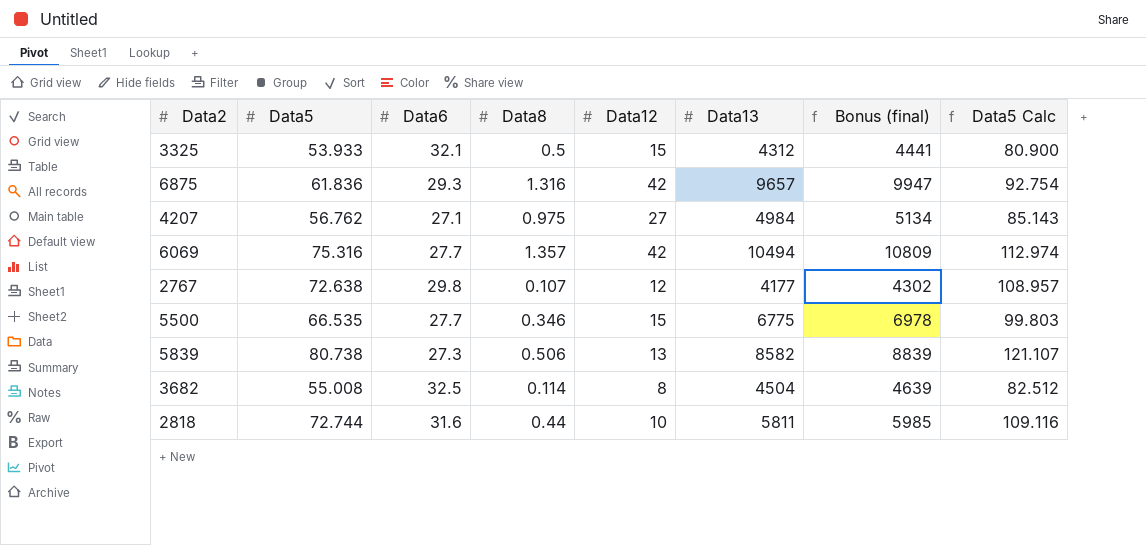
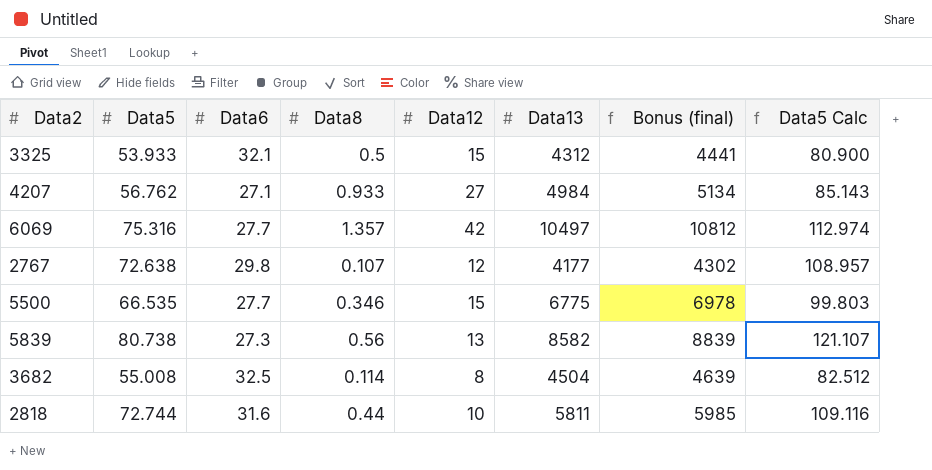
row 6875: 61.836 | 29.3 | 1.316 | 42 | 9657 | 9947 | 92.754 -> none
4207 | Data8: 0.975 -> 0.933
6069 | Data13: 10494 -> 10497
6069 | Bonus (final): 10809 -> 10812
5839 | Data8: 0.506 -> 0.56

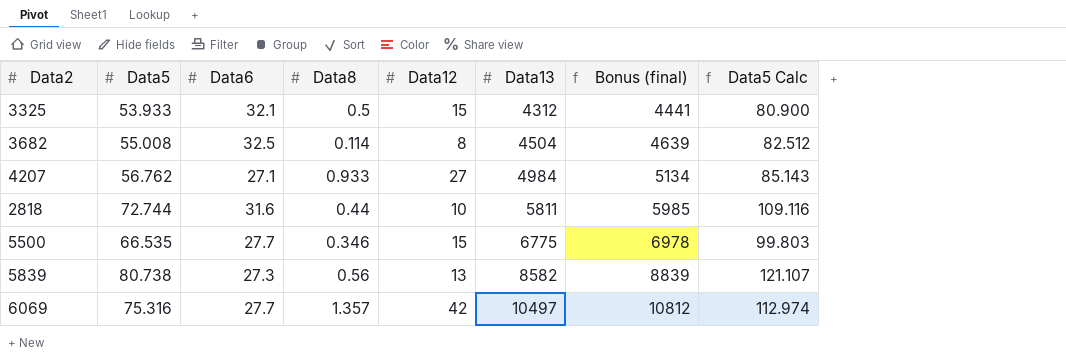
row order: none -> Data13 ascending
row 2767: 72.638 | 29.8 | 0.107 | 12 | 4177 | 4302 | 108.957 -> none

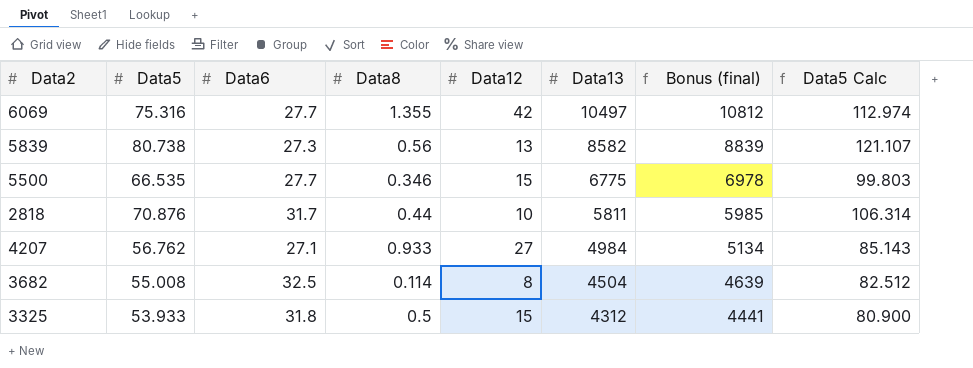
row order: Data13 ascending -> Data13 descending
6069 | Data8: 1.357 -> 1.355
2818 | Data5: 72.744 -> 70.876
2818 | Data6: 31.6 -> 31.7
2818 | Data5 Calc: 109.116 -> 106.314
3325 | Data6: 32.1 -> 31.8

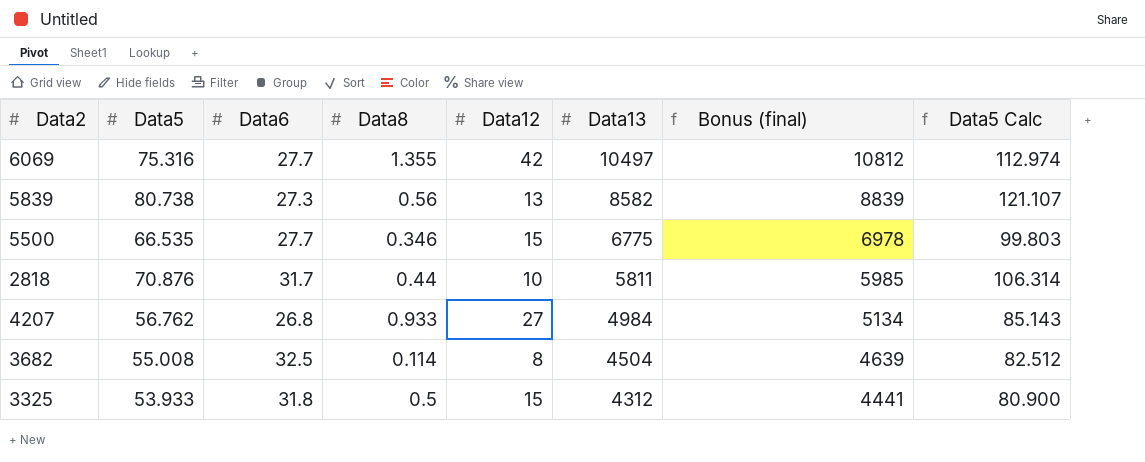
4207 | Data6: 27.1 -> 26.8

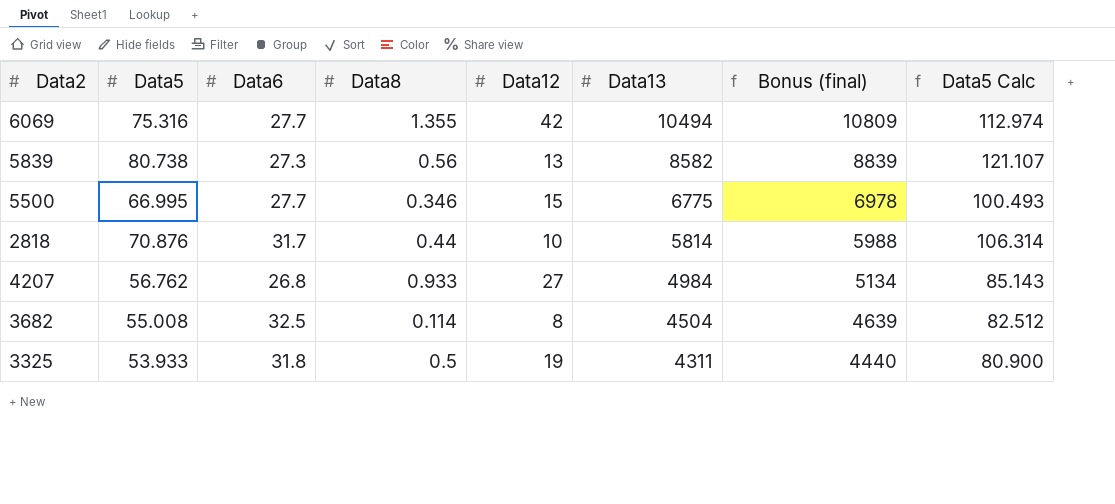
6069 | Data13: 10497 -> 10494
6069 | Bonus (final): 10812 -> 10809
5500 | Data5: 66.535 -> 66.995
5500 | Data5 Calc: 99.803 -> 100.493
2818 | Data13: 5811 -> 5814
2818 | Bonus (final): 5985 -> 5988
3325 | Data12: 15 -> 19
3325 | Data13: 4312 -> 4311
3325 | Bonus (final): 4441 -> 4440

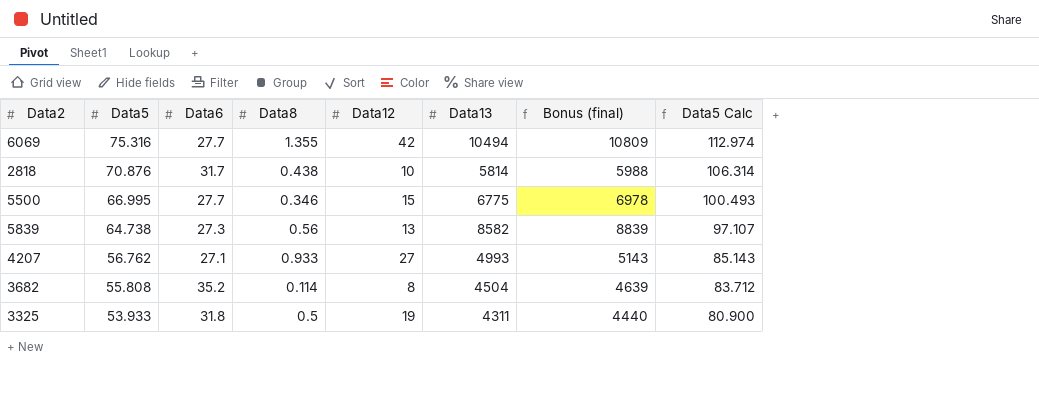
row order: Data13 descending -> Data5 descending
2818 | Data8: 0.44 -> 0.438
5839 | Data5: 80.738 -> 64.738
5839 | Data5 Calc: 121.107 -> 97.107
4207 | Data6: 26.8 -> 27.1
4207 | Data13: 4984 -> 4993
4207 | Bonus (final): 5134 -> 5143
3682 | Data5: 55.008 -> 55.808
3682 | Data6: 32.5 -> 35.2
3682 | Data5 Calc: 82.512 -> 83.712

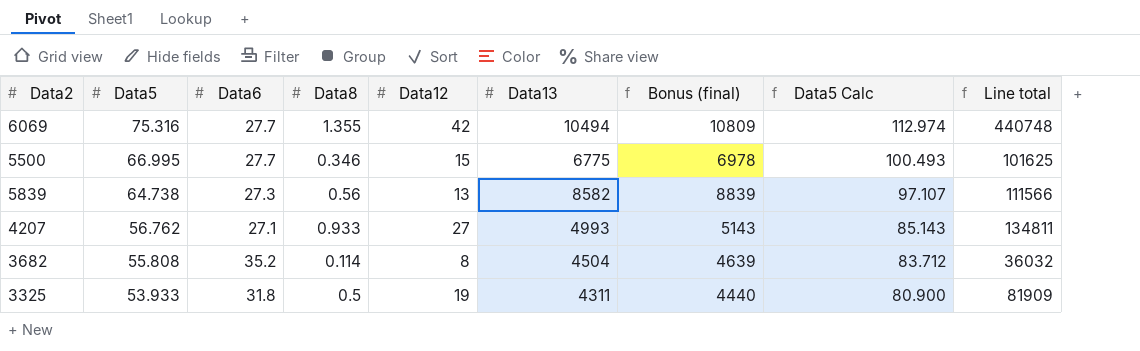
column Line total | formula: none -> [Data12] * [Data13]
row 2818: 70.876 | 31.7 | 0.438 | 10 | 5814 | 5988 | 106.314 -> none

